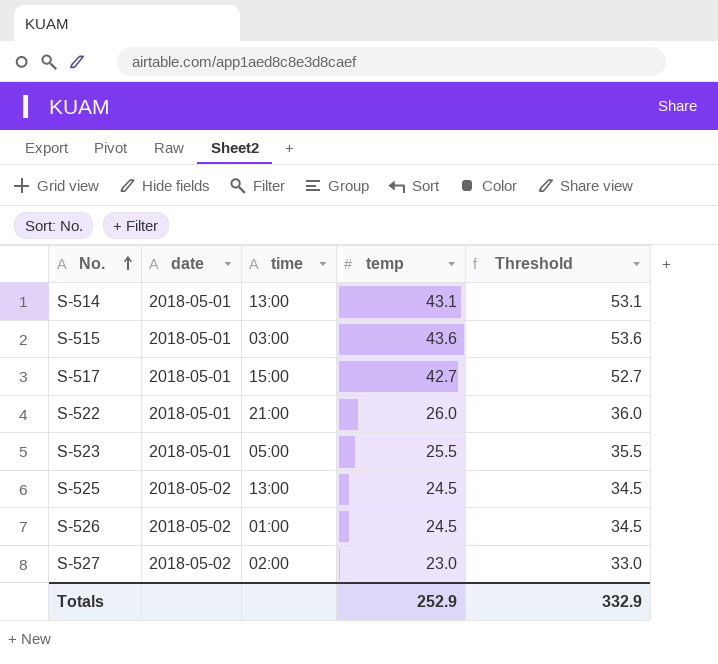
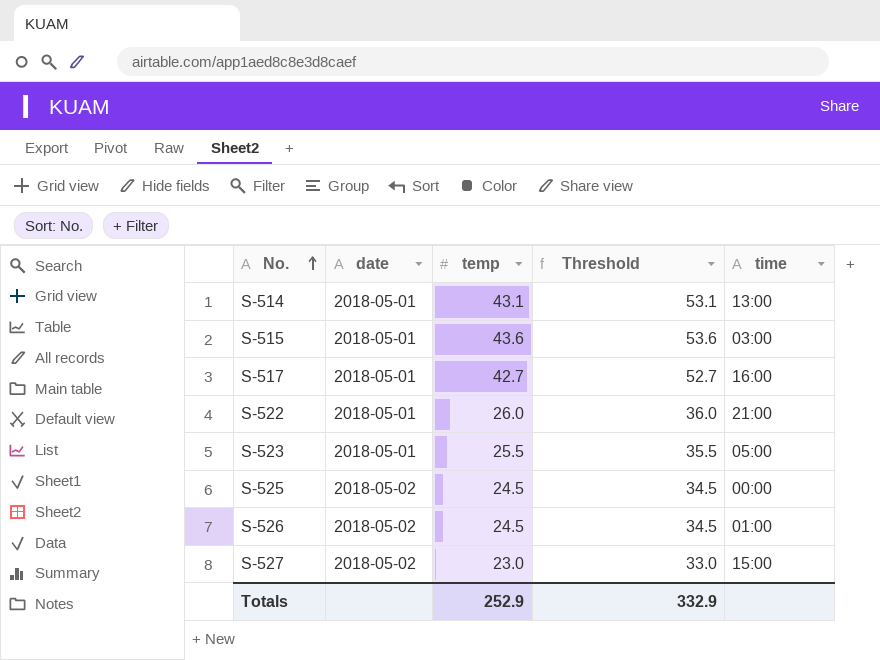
column time | position: 3 -> 5
S-517 | time: 15:00 -> 16:00
S-525 | time: 13:00 -> 00:00
S-527 | time: 02:00 -> 15:00

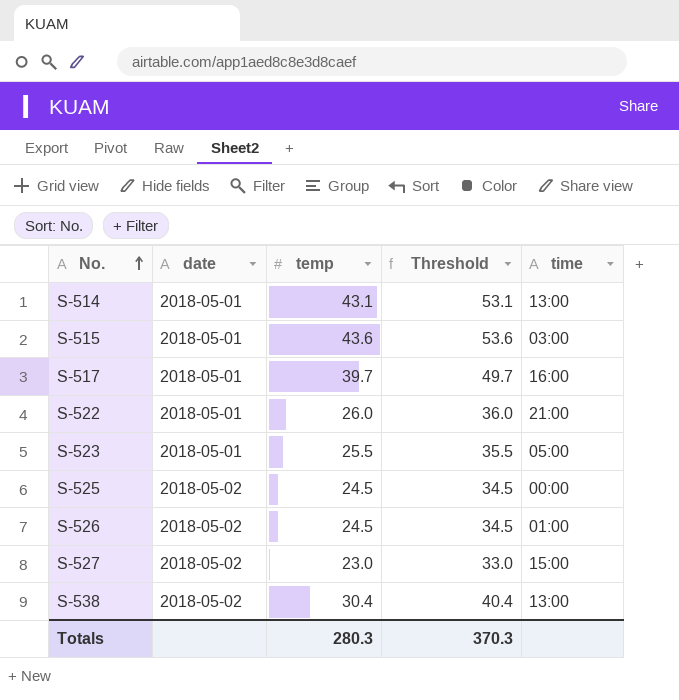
S-517 | temp: 42.7 -> 39.7
S-517 | Threshold: 52.7 -> 49.7
row S-538: none -> 2018-05-02 | 30.4 | 40.4 | 13:00
Totals | temp: 252.9 -> 280.3
Totals | Threshold: 332.9 -> 370.3

